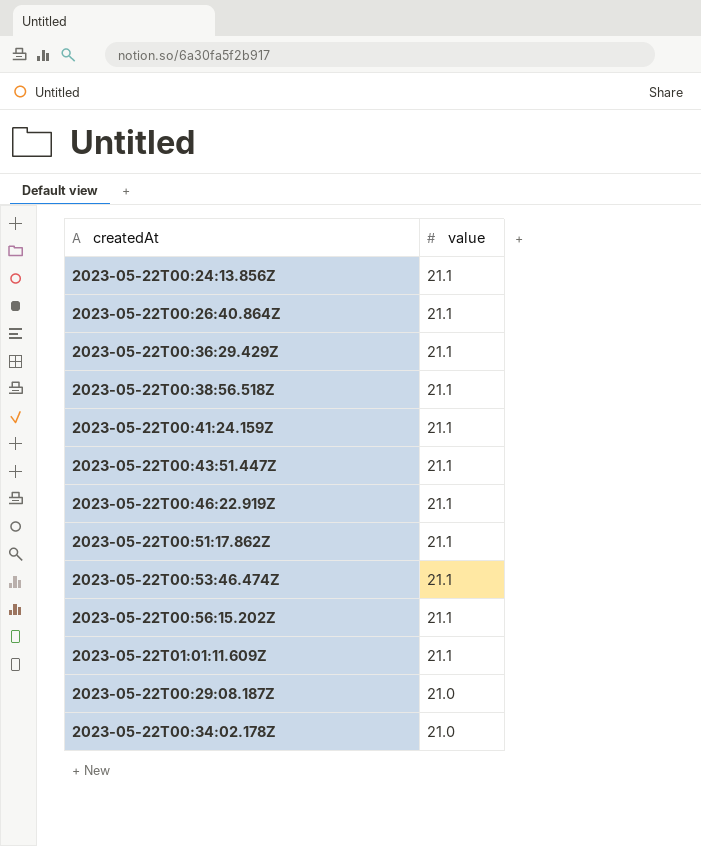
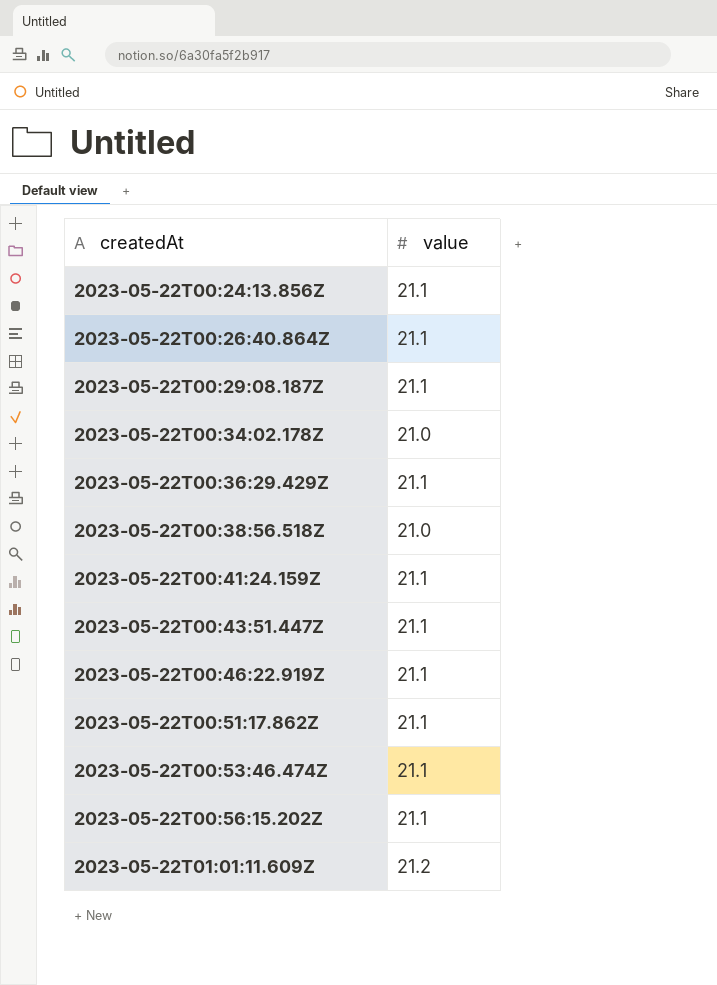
row order: value descending -> createdAt ascending
2023-05-22T00:29:08.187Z | value: 21.0 -> 21.1
2023-05-22T00:38:56.518Z | value: 21.1 -> 21.0
2023-05-22T01:01:11.609Z | value: 21.1 -> 21.2

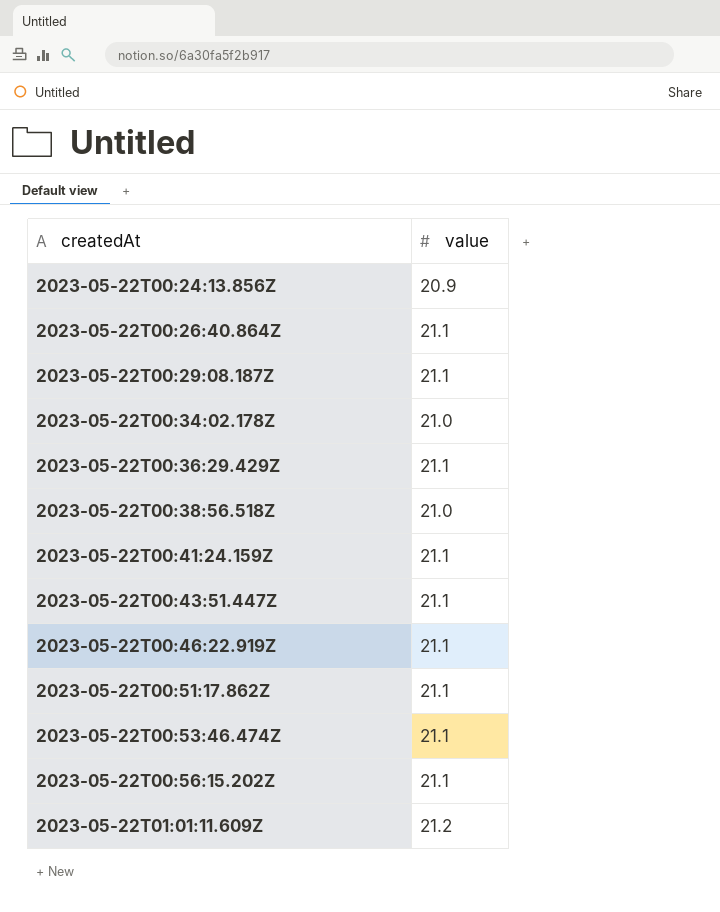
2023-05-22T00:24:13.856Z | value: 21.1 -> 20.9

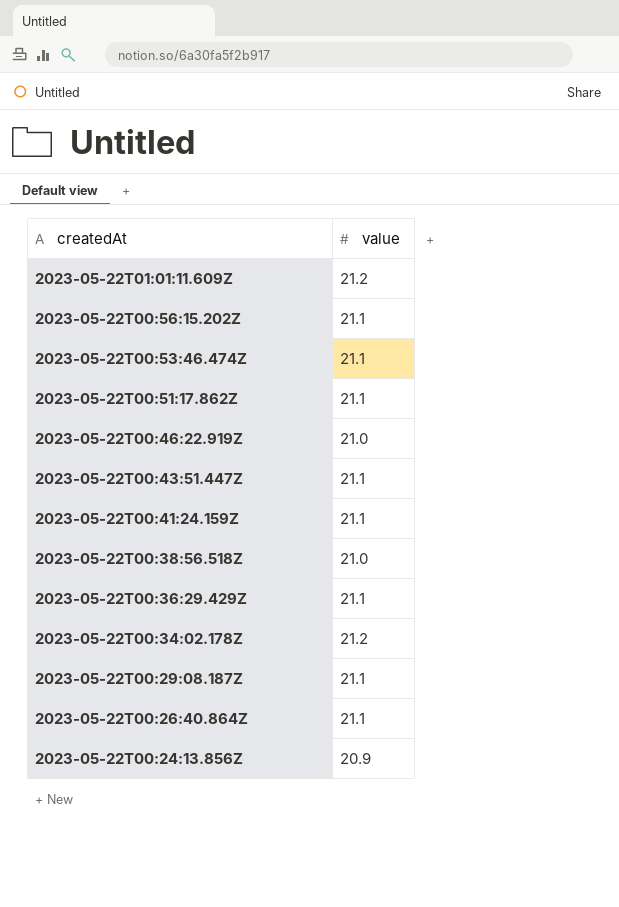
row order: createdAt ascending -> createdAt descending
2023-05-22T00:46:22.919Z | value: 21.1 -> 21.0
2023-05-22T00:34:02.178Z | value: 21.0 -> 21.2

